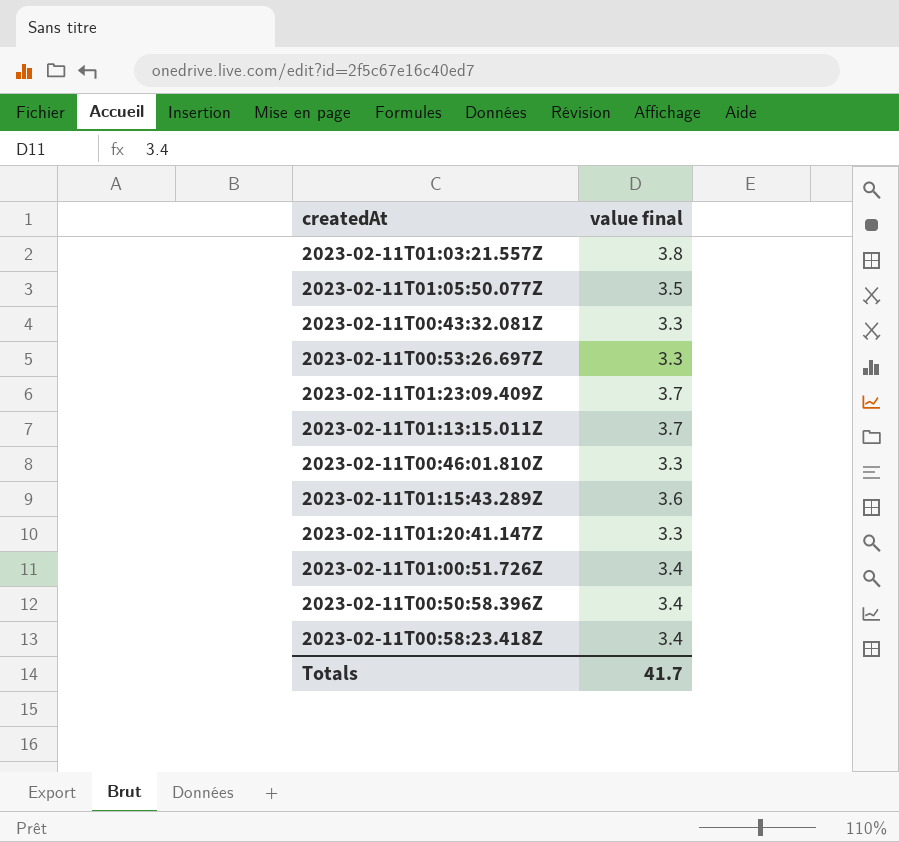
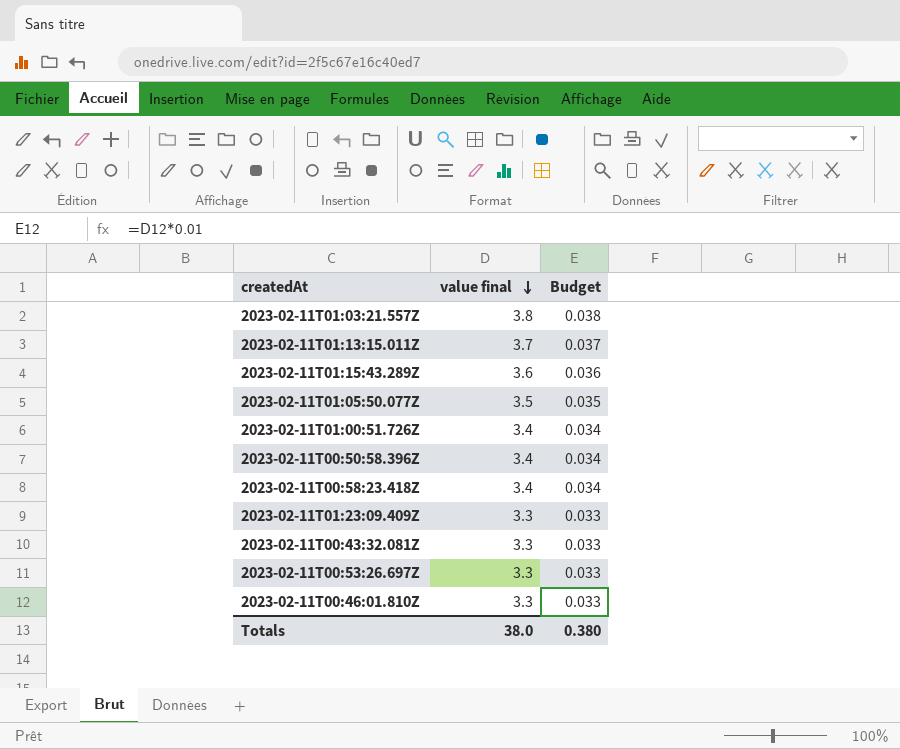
row order: none -> value final descending
column Budget | formula: none -> [value final] * 0.01
row 2023-02-11T01:20:41.147Z: 3.3 -> none
2023-02-11T01:23:09.409Z | value final: 3.7 -> 3.3
Totals | value final: 41.7 -> 38.0

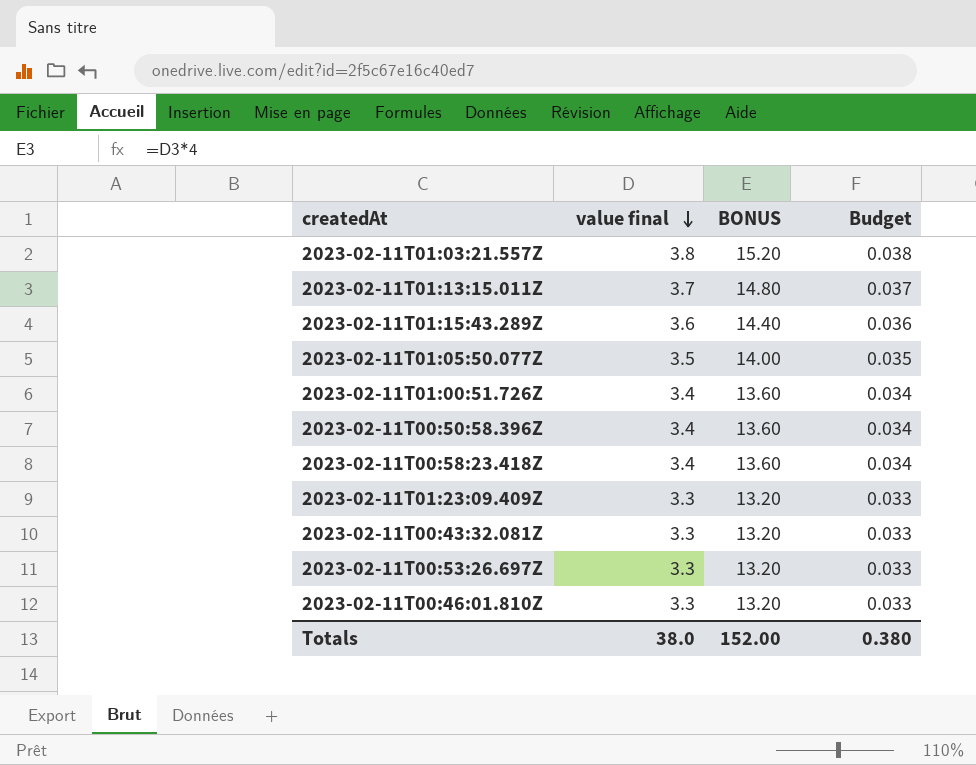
column BONUS | formula: none -> [value final] * 4

